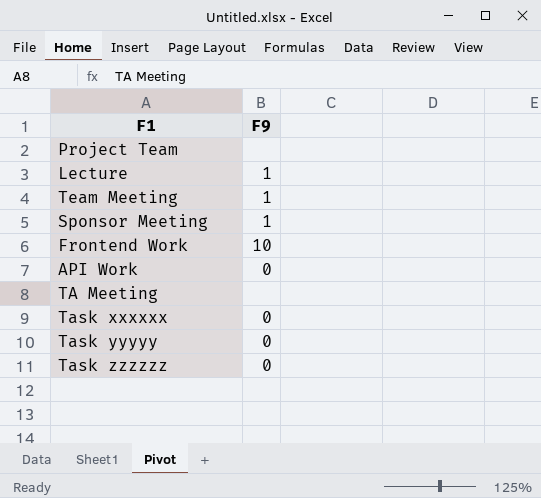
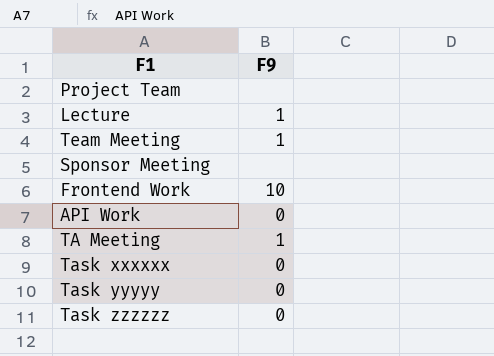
Sponsor Meeting | F9: 1 -> none
TA Meeting | F9: none -> 1

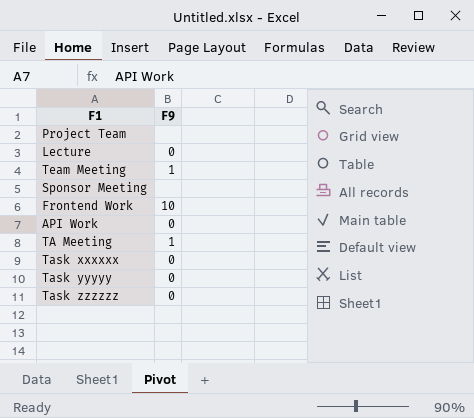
Lecture | F9: 1 -> 0

